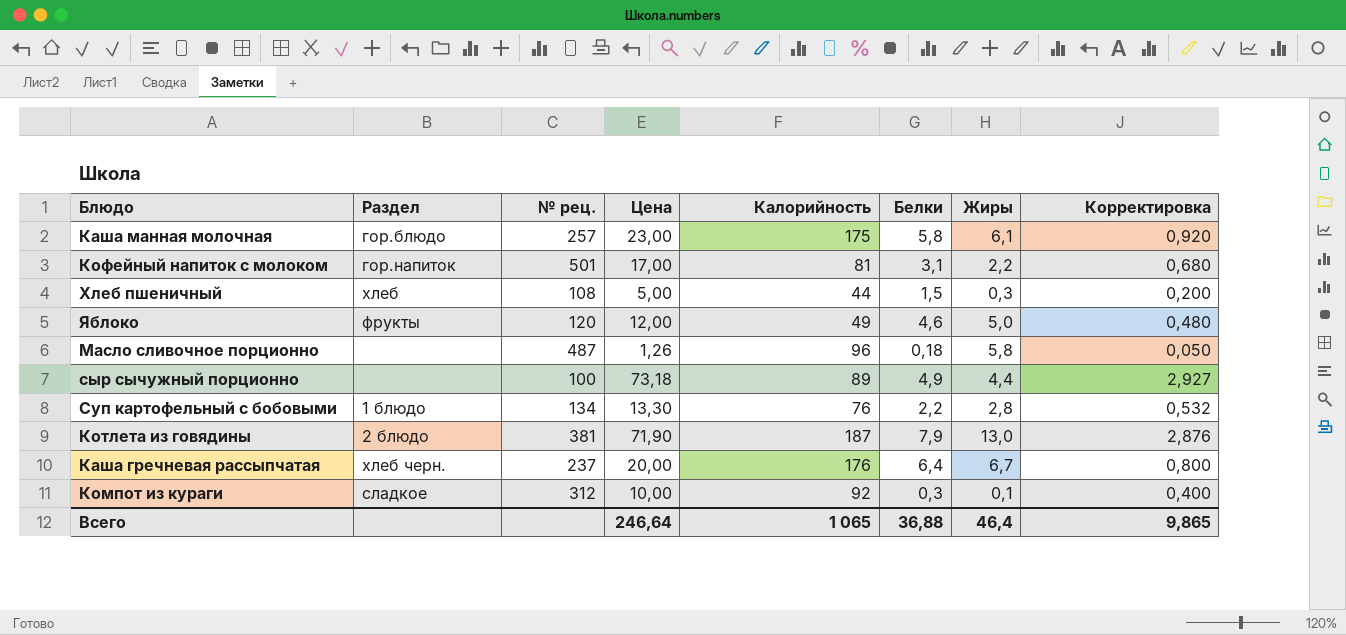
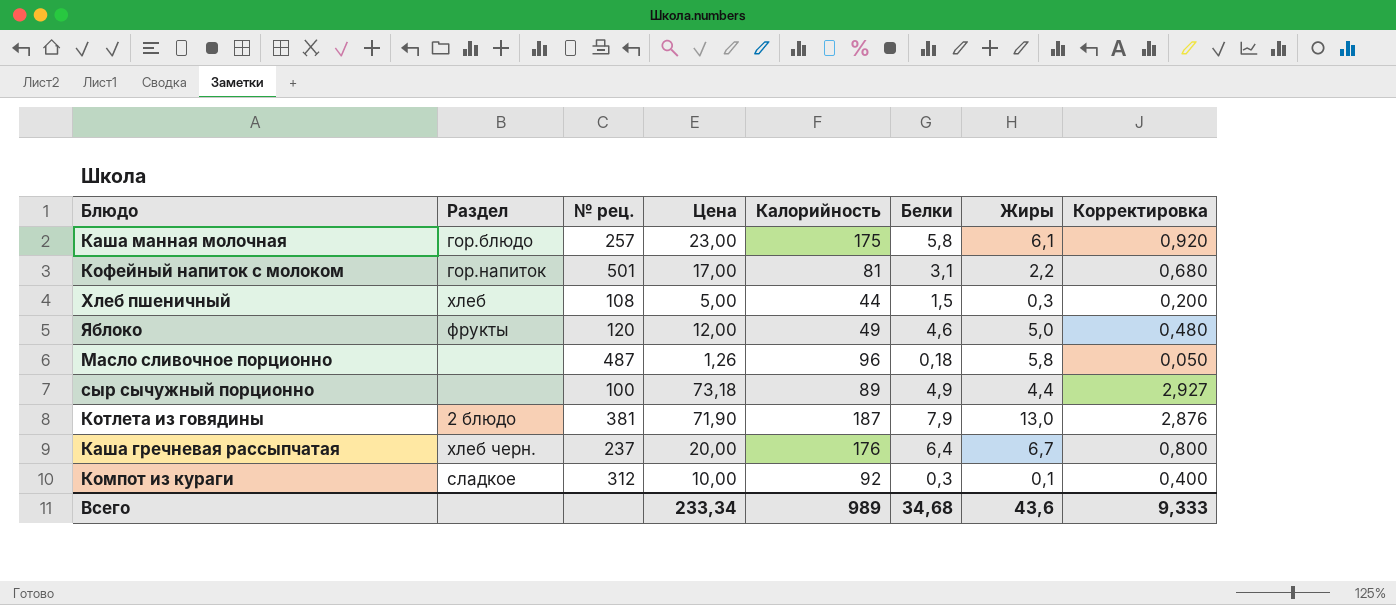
row Суп картофельный с бобовыми: 1 блюдо | 134 | 13,30 | 76 | 2,2 | 2,8 | 0,532 -> none
Всего | Цена: 246,64 -> 233,34
Всего | Калорийность: 1 065 -> 989
Всего | Белки: 36,88 -> 34,68
Всего | Жиры: 46,4 -> 43,6
Всего | Корректировка: 9,865 -> 9,333

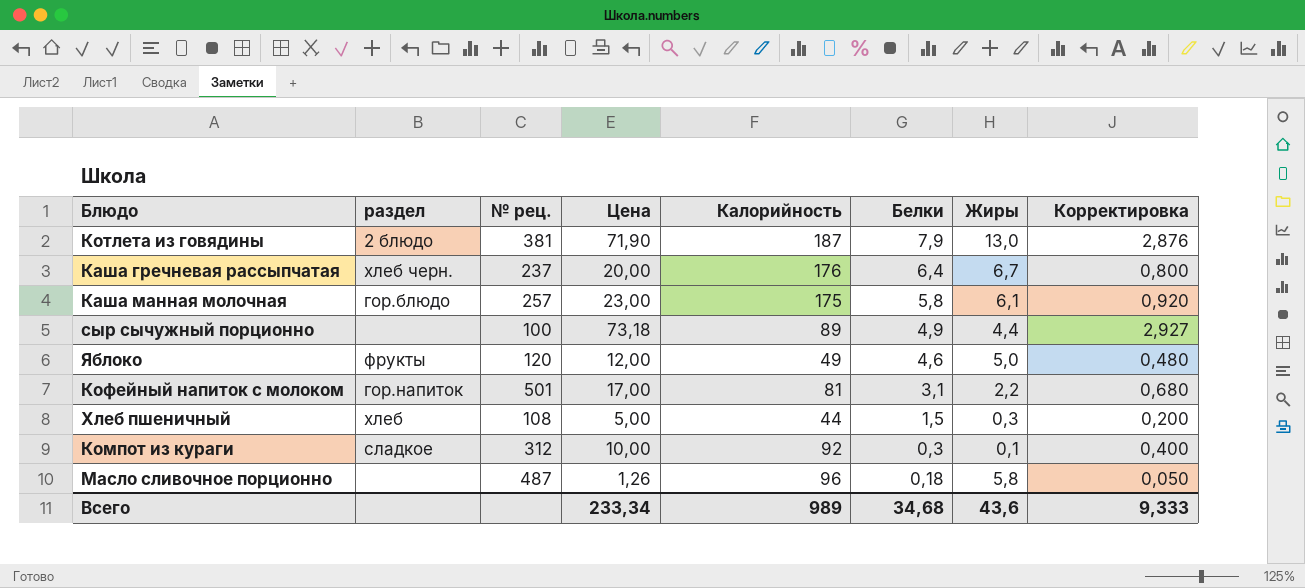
row order: none -> Белки descending
column name: Раздел -> раздел

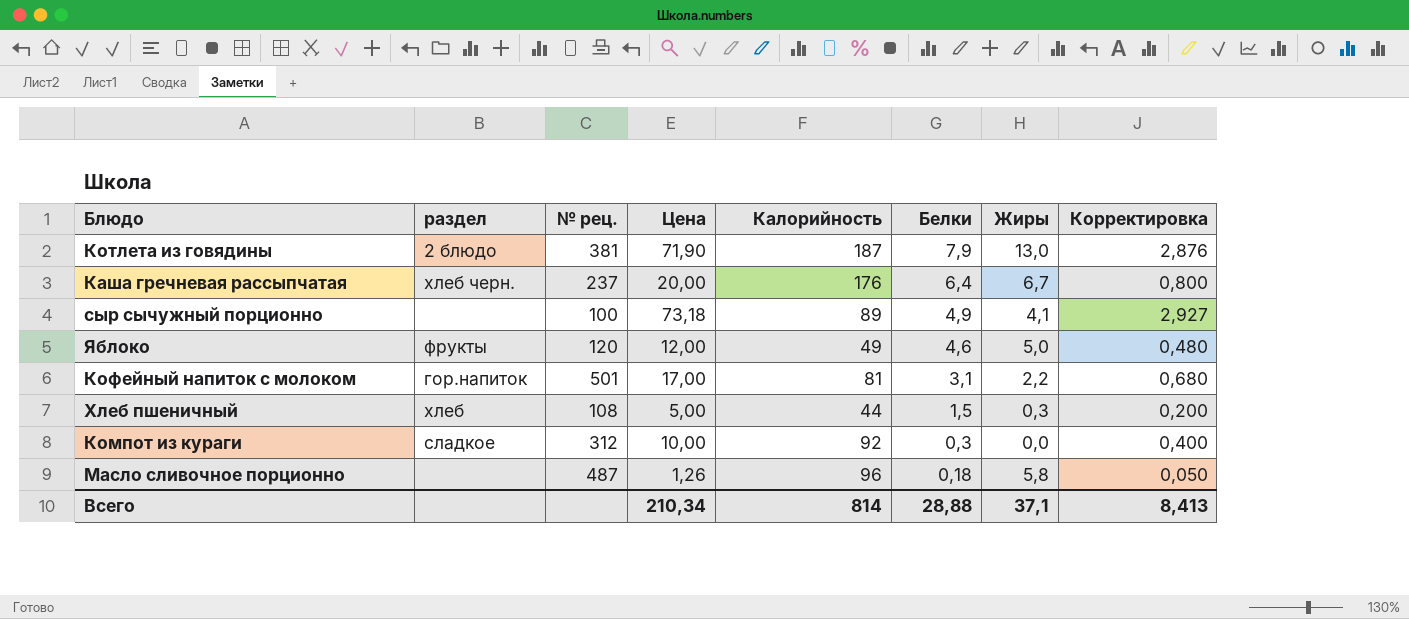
row Каша манная молочная: гор.блюдо | 257 | 23,00 | 175 | 5,8 | 6,1 | 0,920 -> none
сыр сычужный порционно | Жиры: 4,4 -> 4,1
Компот из кураги | Жиры: 0,1 -> 0,0
Всего | Цена: 233,34 -> 210,34
Всего | Калорийность: 989 -> 814
Всего | Белки: 34,68 -> 28,88
Всего | Жиры: 43,6 -> 37,1
Всего | Корректировка: 9,333 -> 8,413

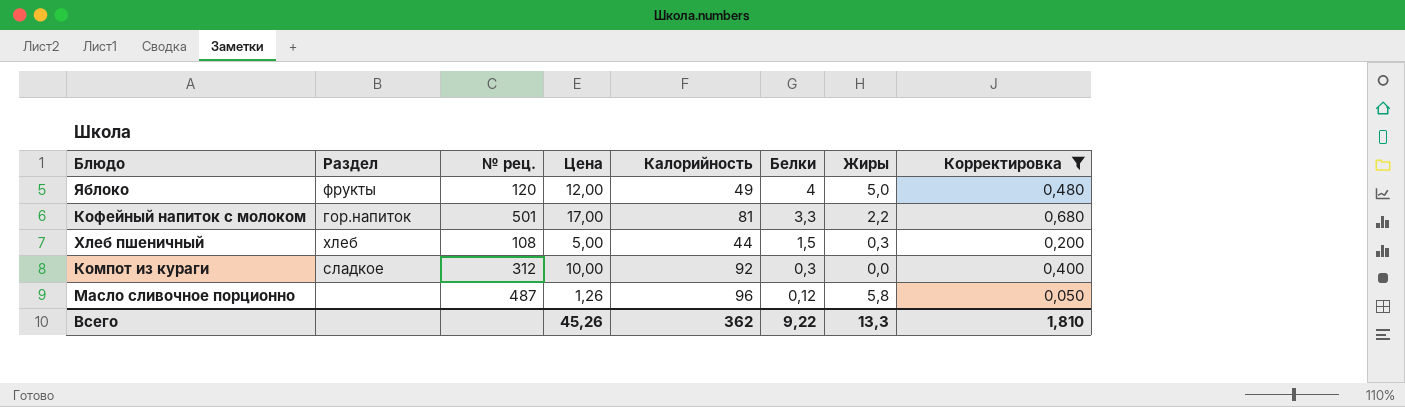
filter: none -> Корректировка <= 0,680
column name: раздел -> Раздел
Яблоко | Белки: 4,6 -> 4
Кофейный напиток с молоком | Белки: 3,1 -> 3,3
Масло сливочное порционно | Белки: 0,18 -> 0,12
Всего | Цена: 210,34 -> 45,26
Всего | Калорийность: 814 -> 362
Всего | Белки: 28,88 -> 9,22
Всего | Жиры: 37,1 -> 13,3
Всего | Корректировка: 8,413 -> 1,810

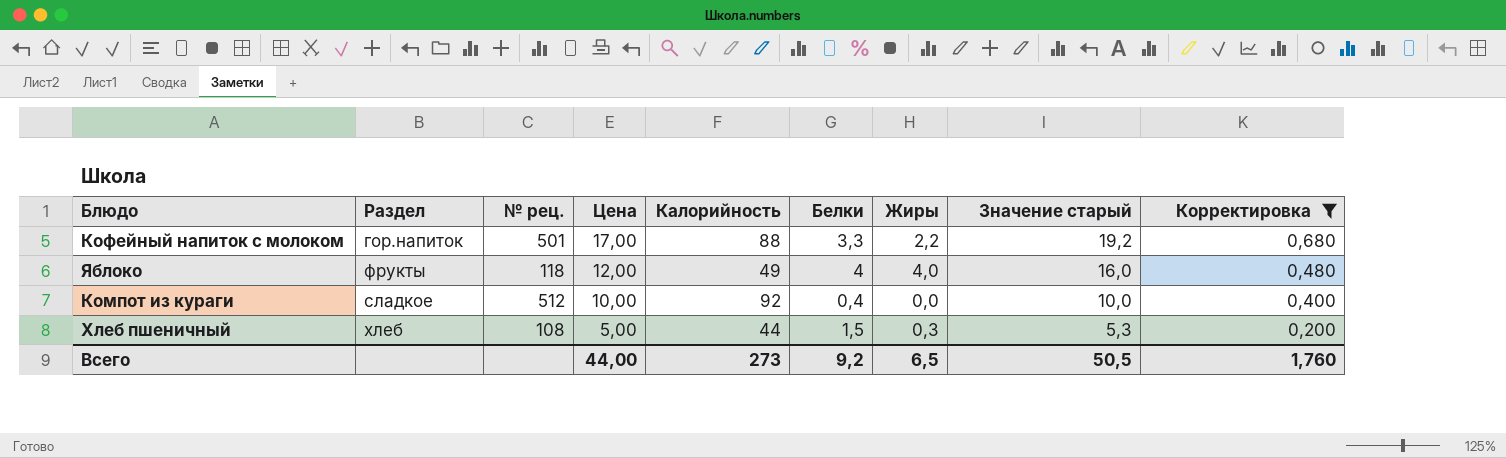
row order: Белки descending -> Цена descending
column Значение старый | formula: none -> [Цена] + [Жиры]
row Масло сливочное порционно: none | 487 | 1,26 | 96 | 0,12 | 5,8 | 0,050 -> none
Кофейный напиток с молоком | Калорийность: 81 -> 88
Яблоко | № рец.: 120 -> 118
Яблоко | Жиры: 5,0 -> 4,0
Компот из кураги | № рец.: 312 -> 512
Компот из кураги | Белки: 0,3 -> 0,4
Всего | Цена: 45,26 -> 44,00
Всего | Калорийность: 362 -> 273
Всего | Белки: 9,22 -> 9,2
Всего | Жиры: 13,3 -> 6,5
Всего | Корректировка: 1,810 -> 1,760

